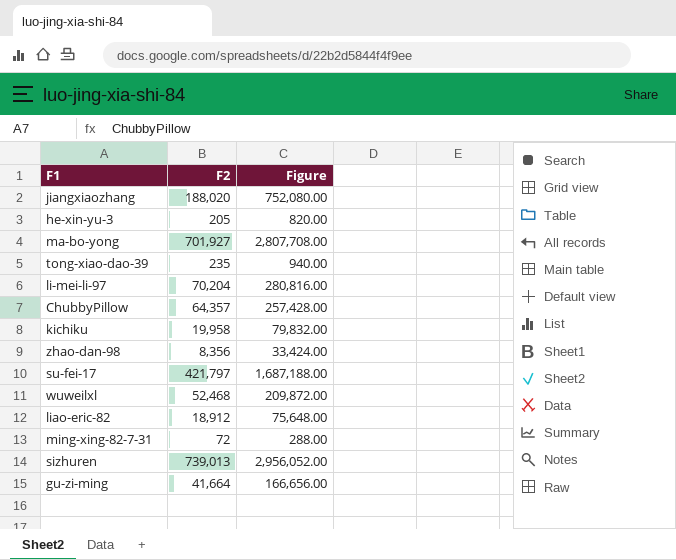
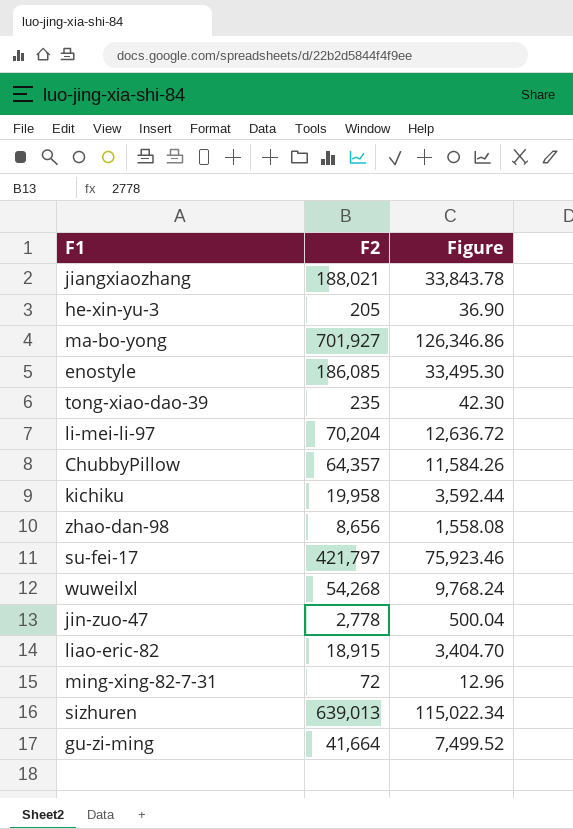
column Figure | formula: [F2] * 4 -> [F2] * 0.18
jiangxiaozhang | F2: 188,020 -> 188,021
row enostyle: none -> 186,085 | 33,495.30
zhao-dan-98 | F2: 8,356 -> 8,656
wuweilxl | F2: 52,468 -> 54,268
row jin-zuo-47: none -> 2,778 | 500.04
liao-eric-82 | F2: 18,912 -> 18,915
sizhuren | F2: 739,013 -> 639,013

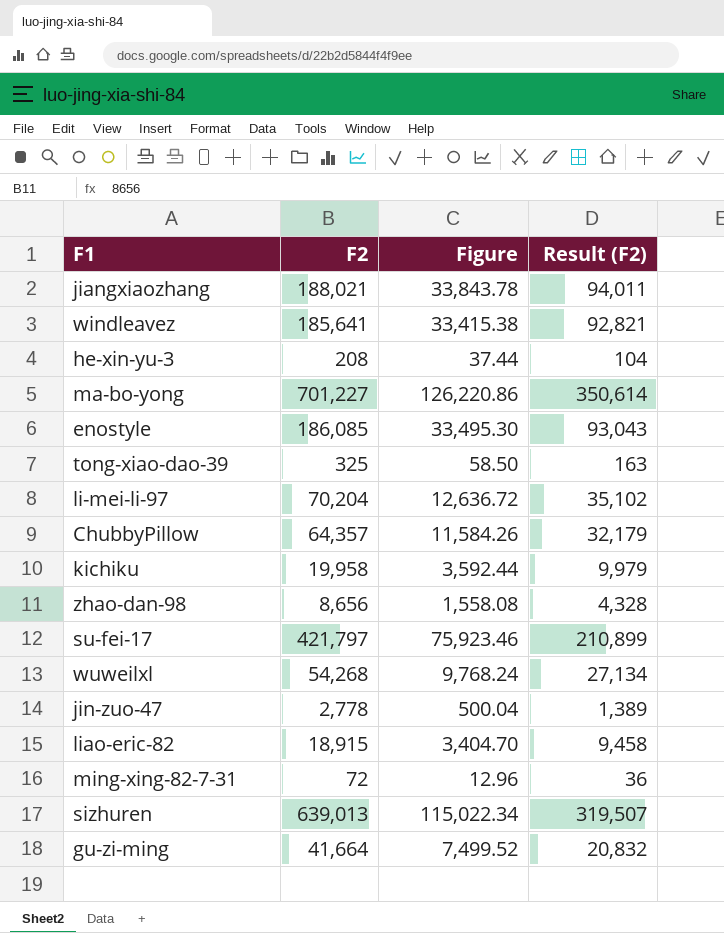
column Result (F2) | formula: none -> [F2] * 0.5
row windleavez: none -> 185,641 | 33,415.38 | 92,821
he-xin-yu-3 | F2: 205 -> 208
he-xin-yu-3 | Figure: 36.90 -> 37.44
ma-bo-yong | F2: 701,927 -> 701,227
ma-bo-yong | Figure: 126,346.86 -> 126,220.86
tong-xiao-dao-39 | F2: 235 -> 325
tong-xiao-dao-39 | Figure: 42.30 -> 58.50

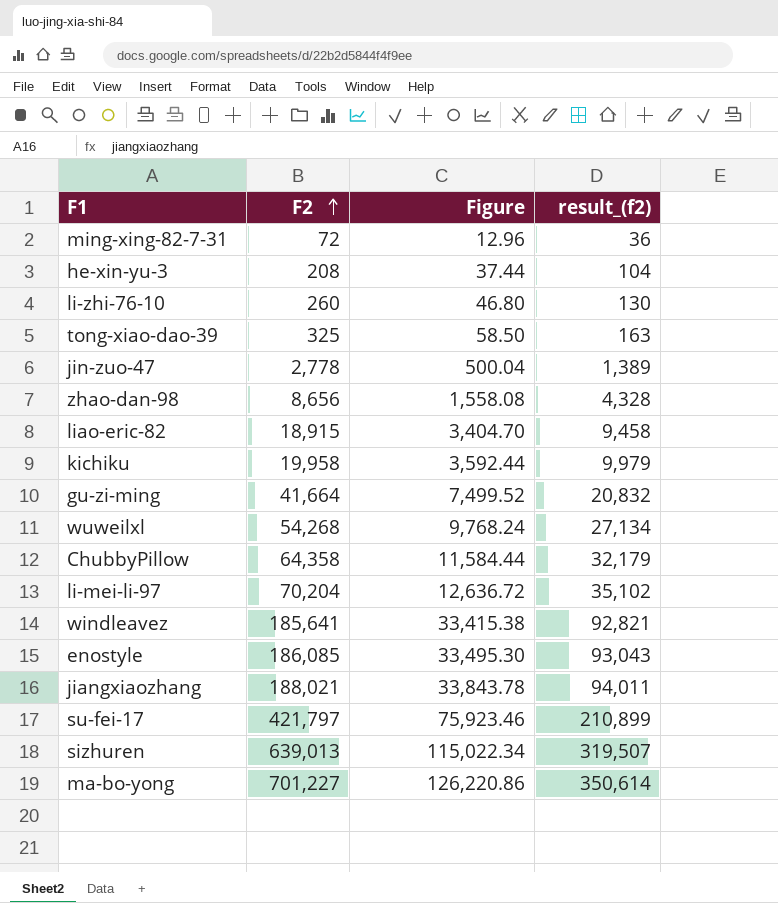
row order: none -> F2 ascending
column name: Result (F2) -> result_(f2)
row li-zhi-76-10: none -> 260 | 46.80 | 130
ChubbyPillow | F2: 64,357 -> 64,358
ChubbyPillow | Figure: 11,584.26 -> 11,584.44

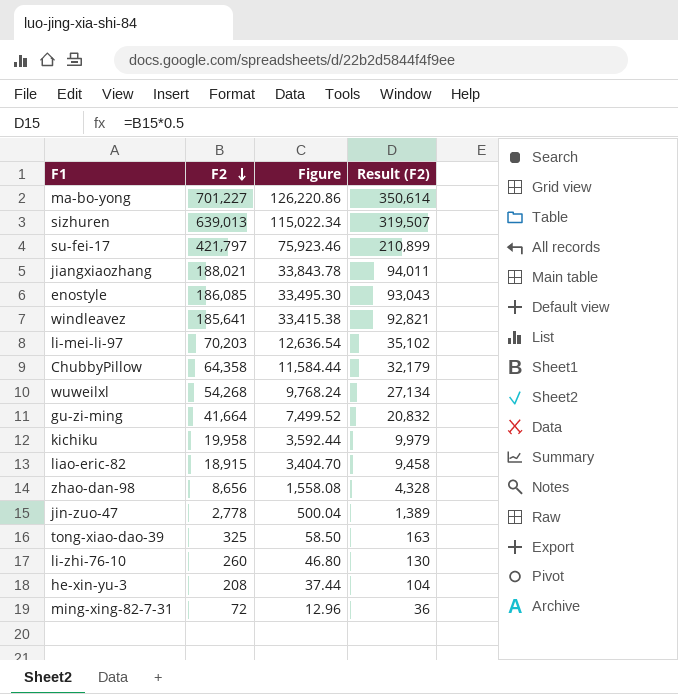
row order: F2 ascending -> F2 descending
column name: result_(f2) -> Result (F2)
li-mei-li-97 | F2: 70,204 -> 70,203
li-mei-li-97 | Figure: 12,636.72 -> 12,636.54

